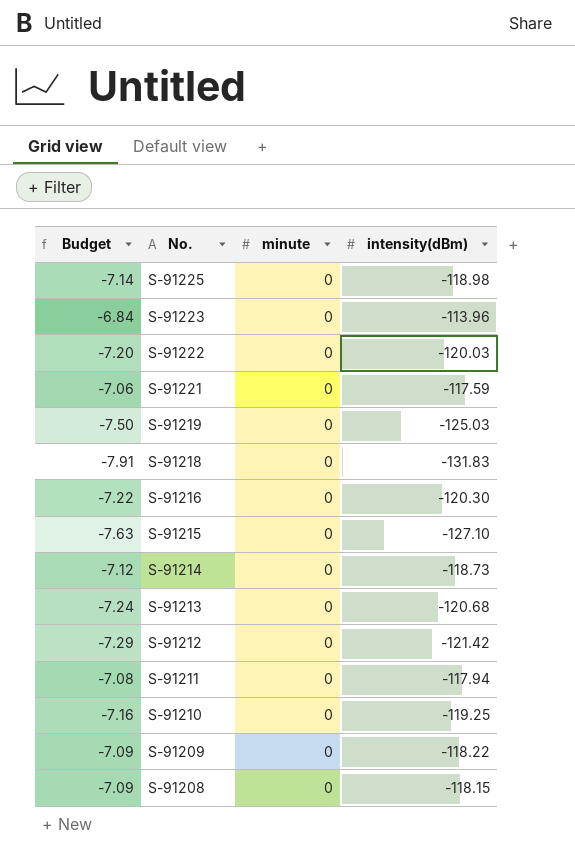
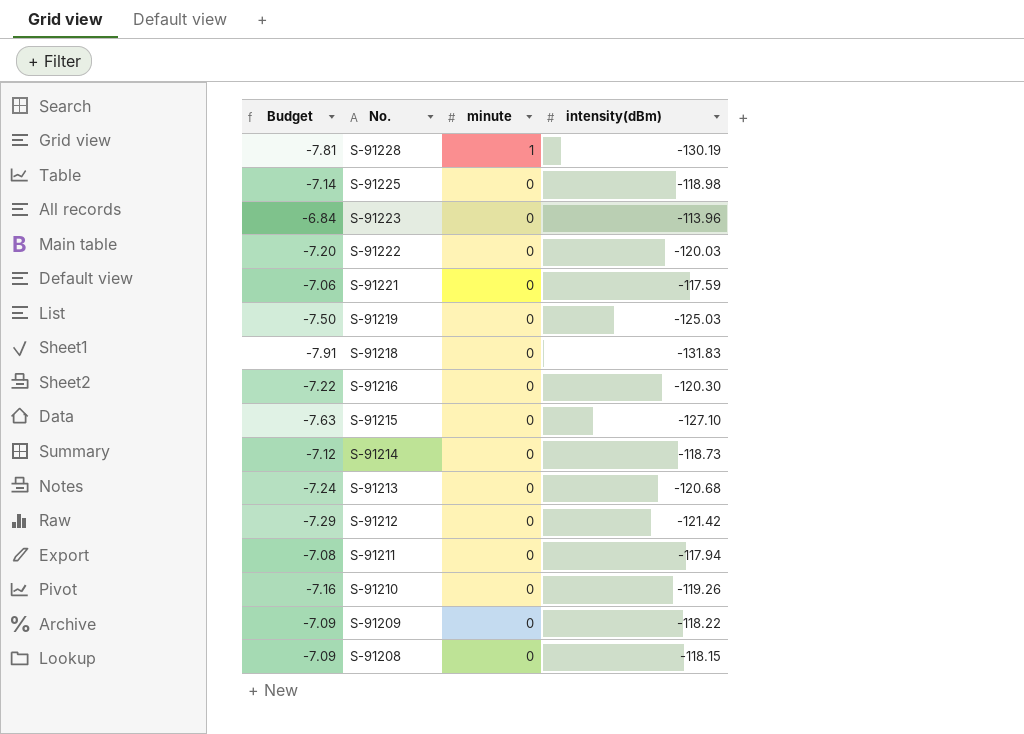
row S-91228: none -> -7.81 | 1 | -130.19
S-91210 | intensity(dBm): -119.25 -> -119.26

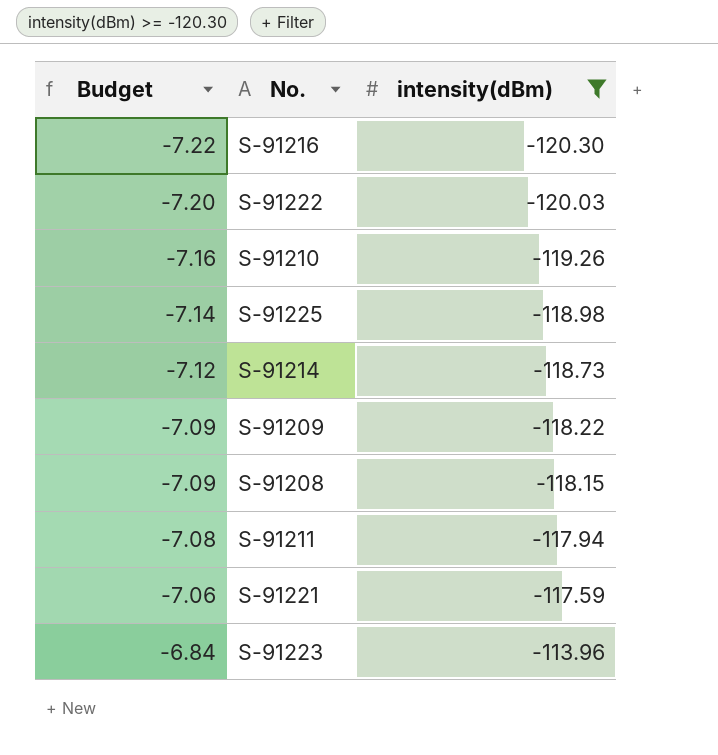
filter: none -> intensity(dBm) >= -120.30
row order: No. descending -> Budget ascending
column minute | position: 3 -> none

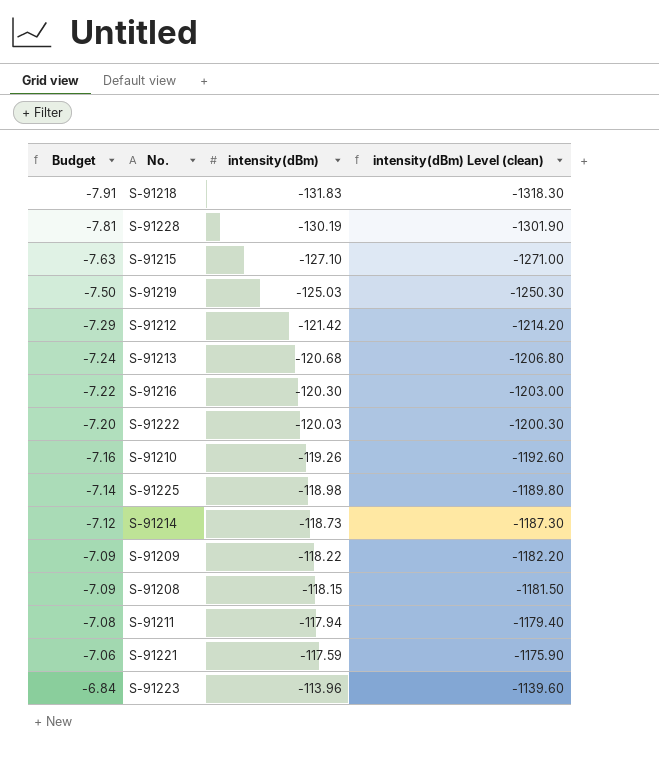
filter: intensity(dBm) >= -120.30 -> none
column intensity(dBm) Level (clean) | formula: none -> [intensity(dBm)] * 10

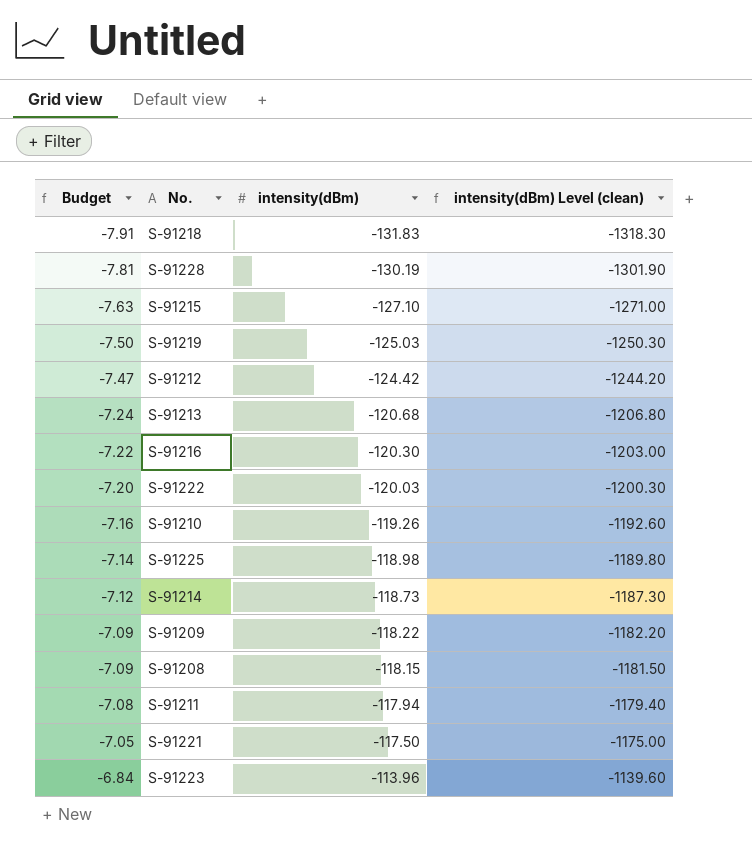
S-91212 | Budget: -7.29 -> -7.47
S-91212 | intensity(dBm): -121.42 -> -124.42
S-91212 | intensity(dBm) Level (clean): -1214.20 -> -1244.20
S-91221 | Budget: -7.06 -> -7.05
S-91221 | intensity(dBm): -117.59 -> -117.50
S-91221 | intensity(dBm) Level (clean): -1175.90 -> -1175.00

